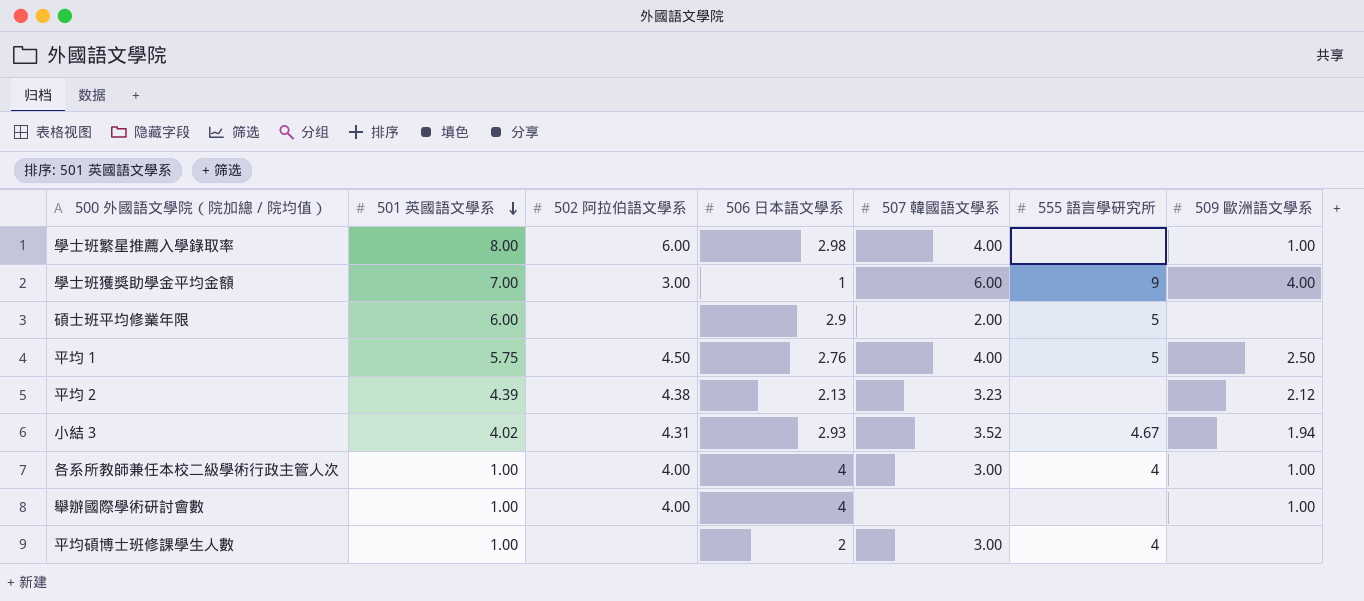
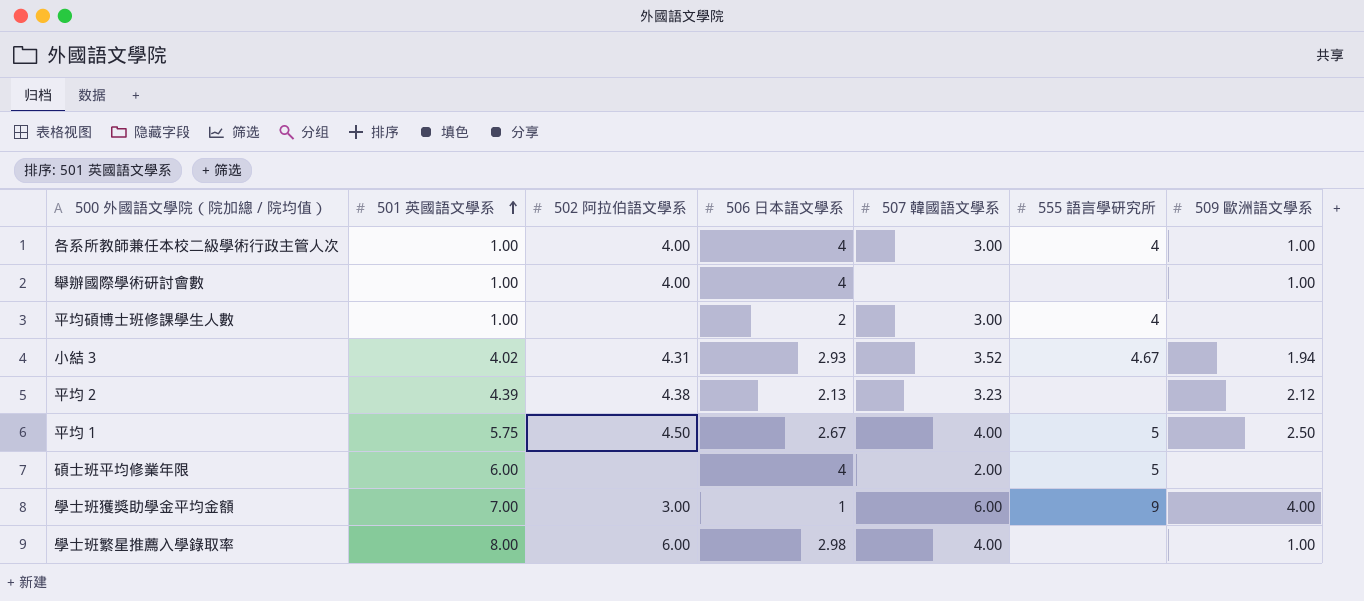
row order: 501 英國語文學系 descending -> 501 英國語文學系 ascending
平均 1 | 506 日本語文學系: 2.76 -> 2.67
碩士班平均修業年限 | 506 日本語文學系: 2.9 -> 4

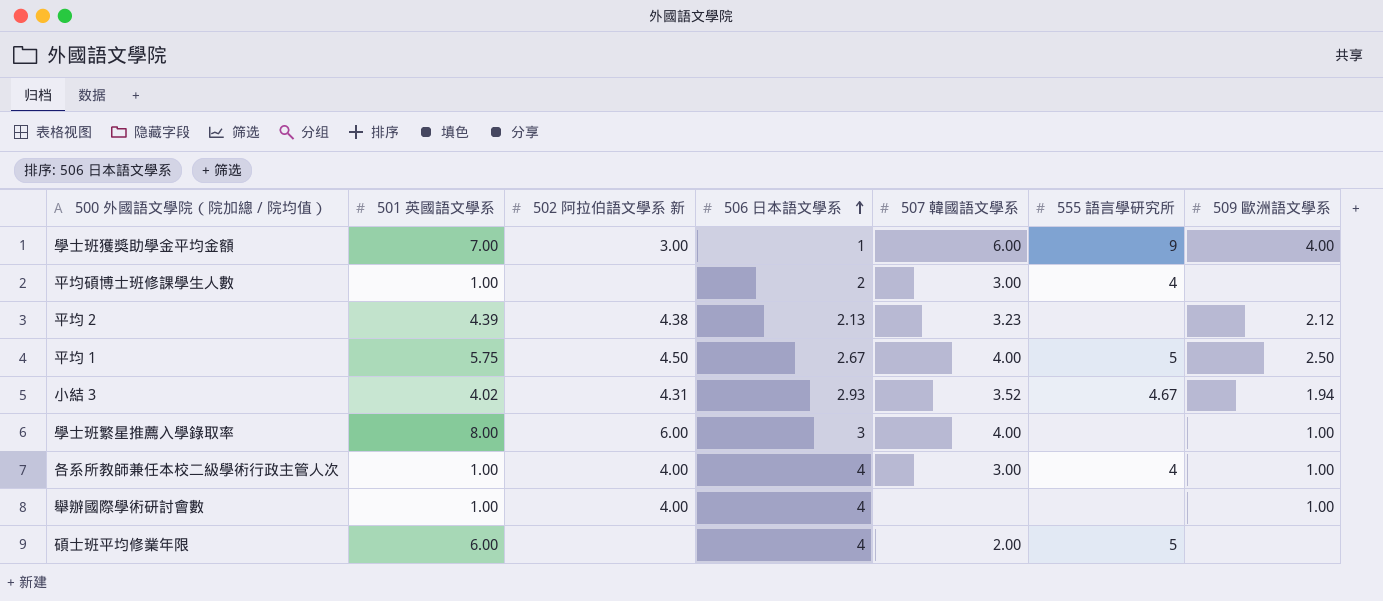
row order: 501 英國語文學系 ascending -> 506 日本語文學系 ascending
column name: 502 阿拉伯語文學系 -> 502 阿拉伯語文學系 新
學士班繁星推薦入學錄取率 | 506 日本語文學系: 2.98 -> 3

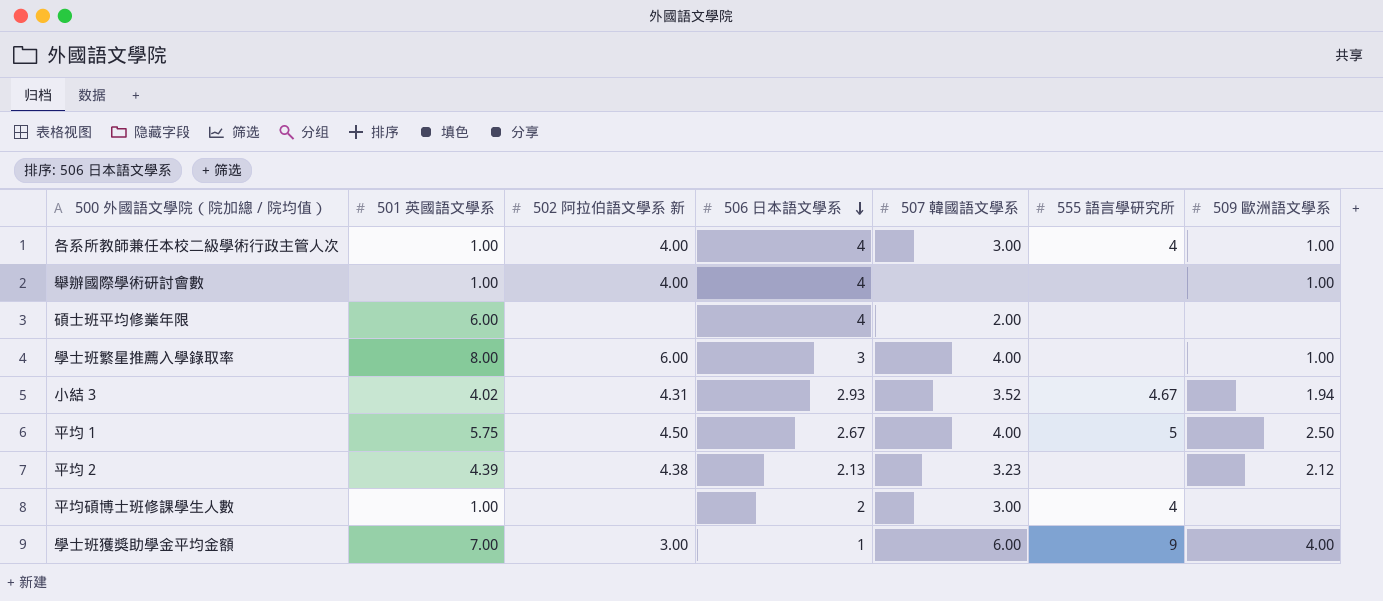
row order: 506 日本語文學系 ascending -> 506 日本語文學系 descending
碩士班平均修業年限 | 555 語言學研究所: 5 -> none

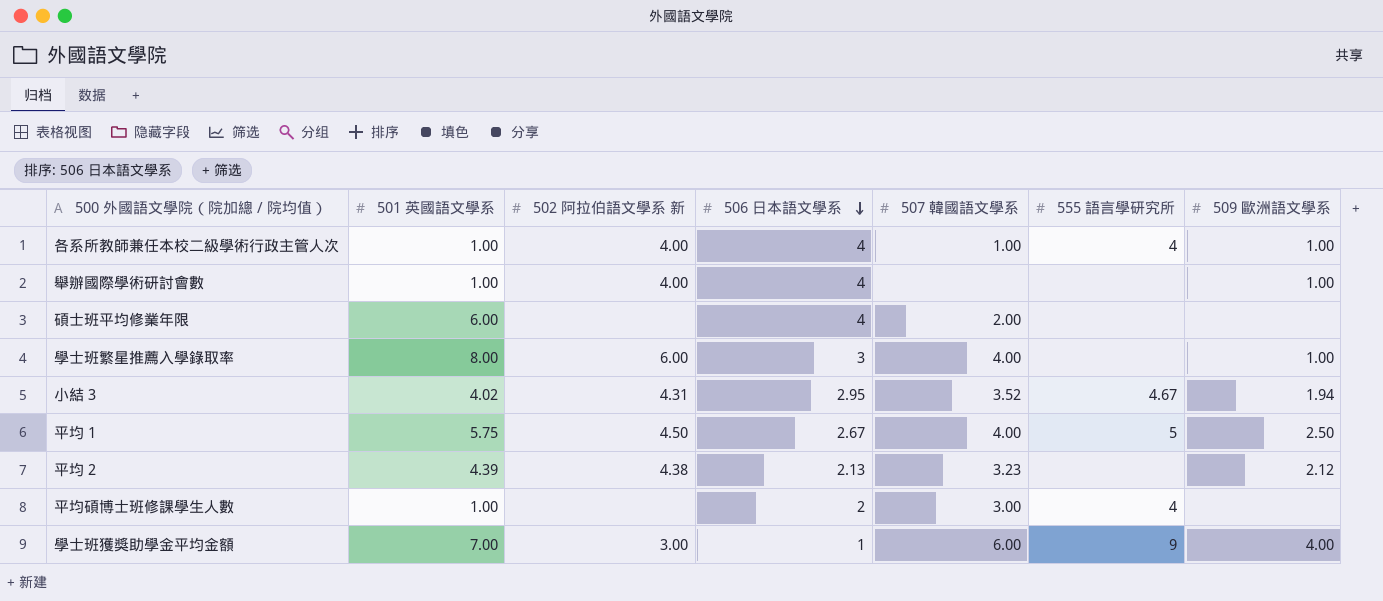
各系所教師兼任本校二級學術行政主管人次 | 507 韓國語文學系: 3.00 -> 1.00
小結 3 | 506 日本語文學系: 2.93 -> 2.95

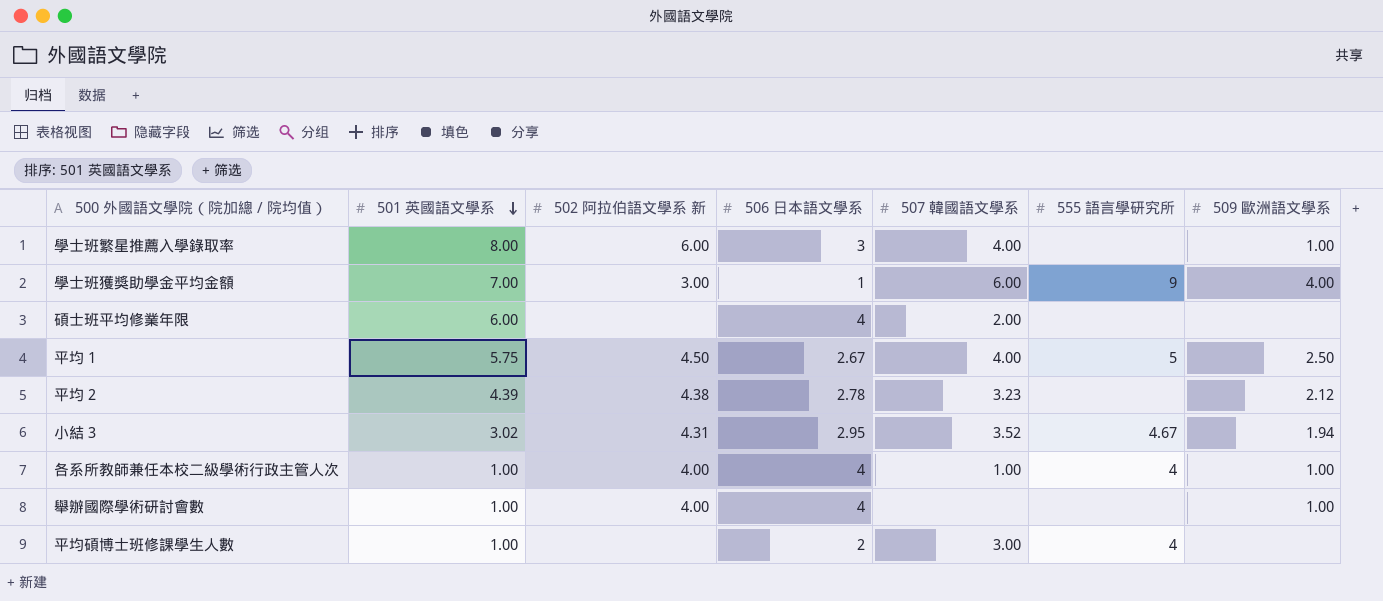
row order: 506 日本語文學系 descending -> 501 英國語文學系 descending
平均 2 | 506 日本語文學系: 2.13 -> 2.78
小結 3 | 501 英國語文學系: 4.02 -> 3.02

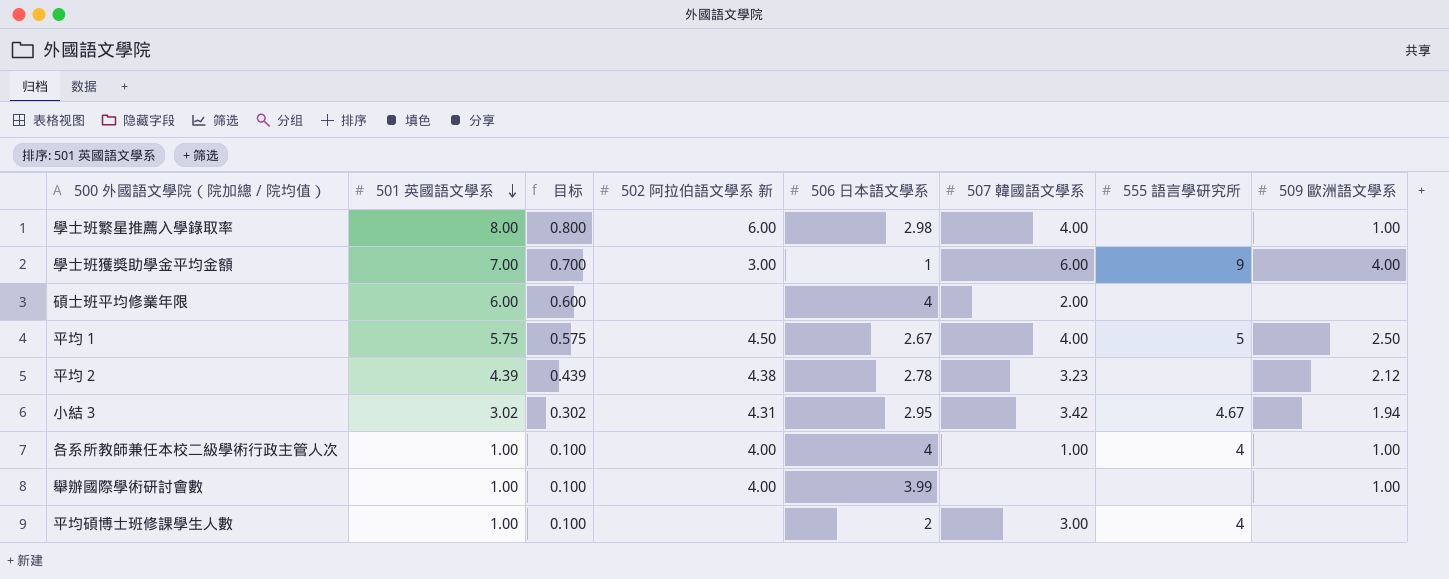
column 目标 | formula: none -> [501 英國語文學系] * 0.1
學士班繁星推薦入學錄取率 | 506 日本語文學系: 3 -> 2.98
小結 3 | 507 韓國語文學系: 3.52 -> 3.42
舉辦國際學術研討會數 | 506 日本語文學系: 4 -> 3.99

